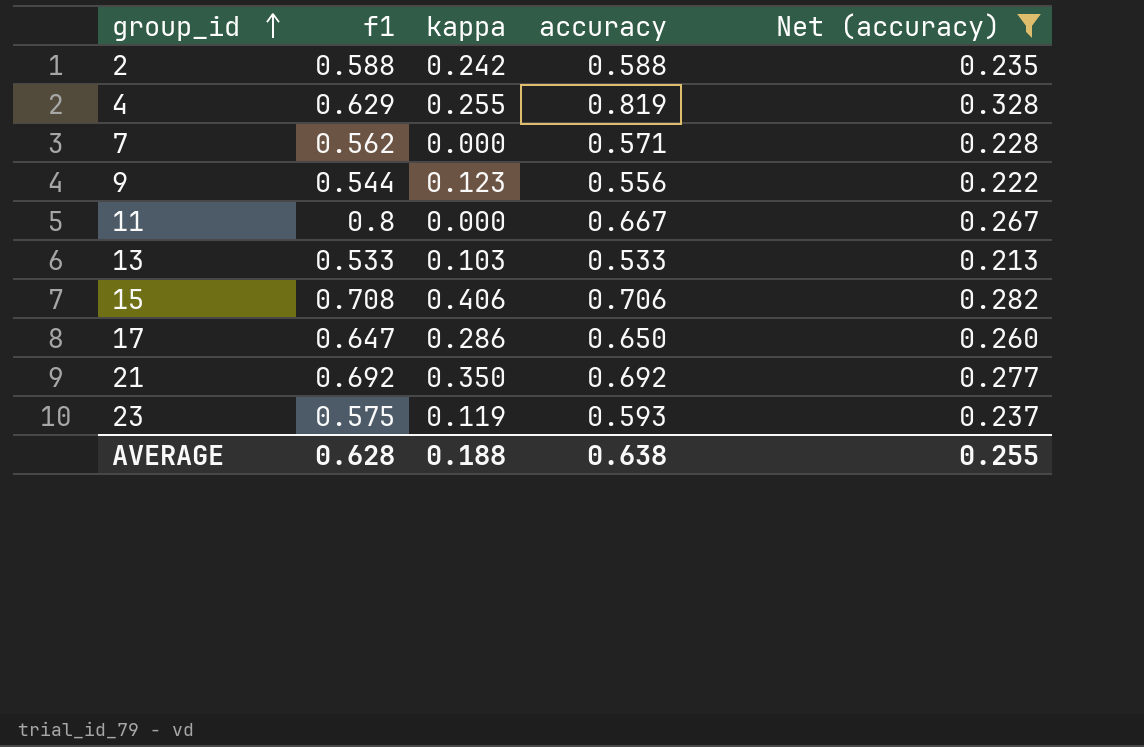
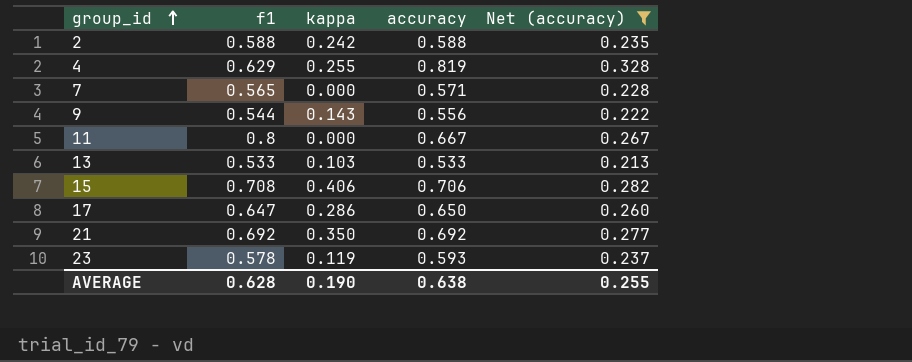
7 | f1: 0.562 -> 0.565
9 | kappa: 0.123 -> 0.143
23 | f1: 0.575 -> 0.578
AVERAGE | kappa: 0.188 -> 0.190

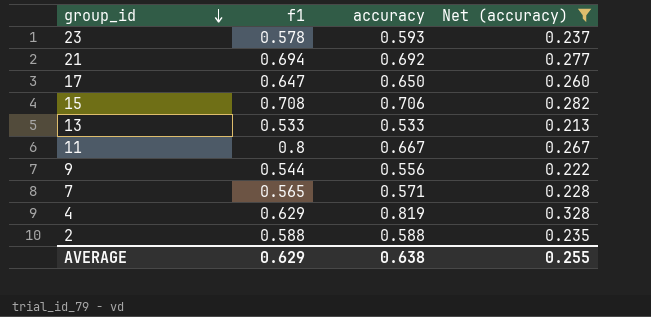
row order: group_id ascending -> group_id descending
column kappa | position: 3 -> none
21 | f1: 0.692 -> 0.694
AVERAGE | f1: 0.628 -> 0.629

